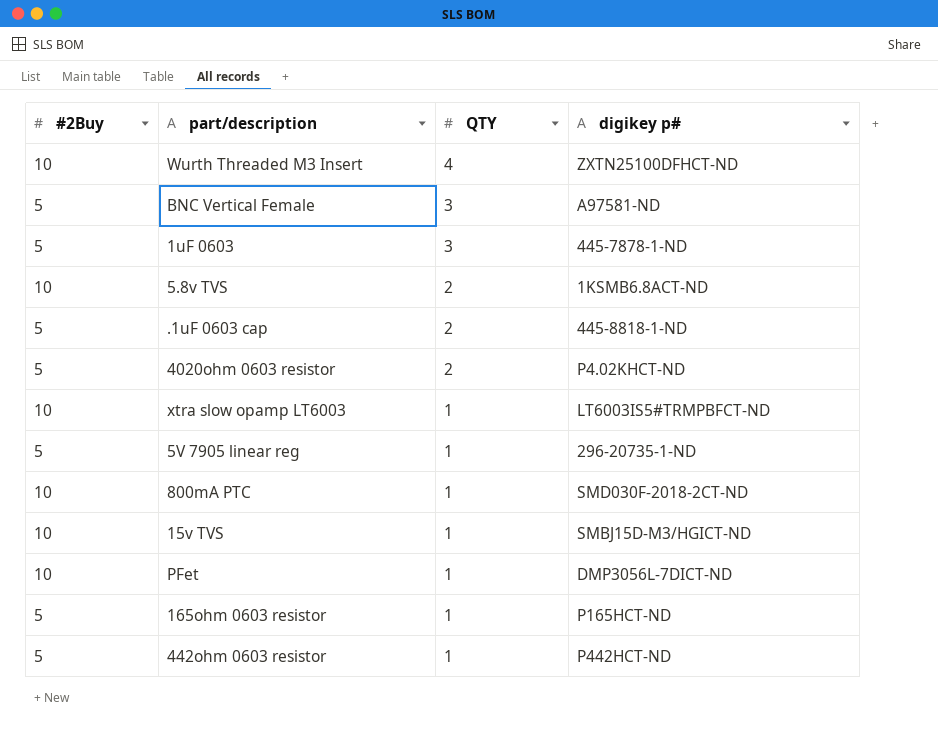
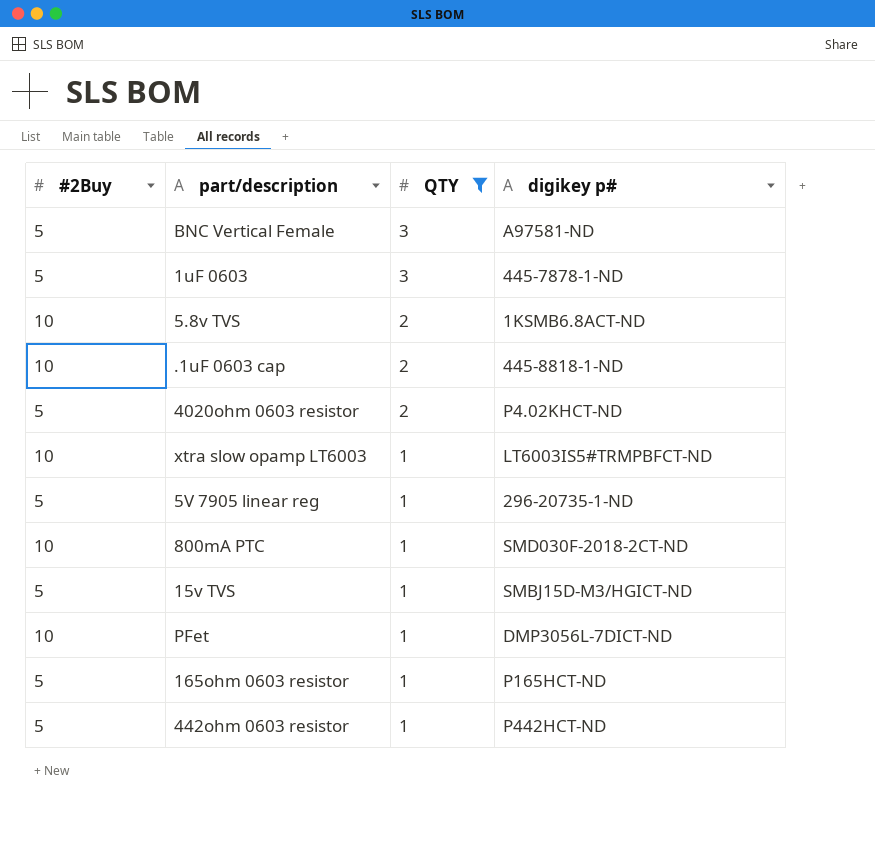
filter: none -> QTY != 4
.1uF 0603 cap | #2Buy: 5 -> 10
15v TVS | #2Buy: 10 -> 5

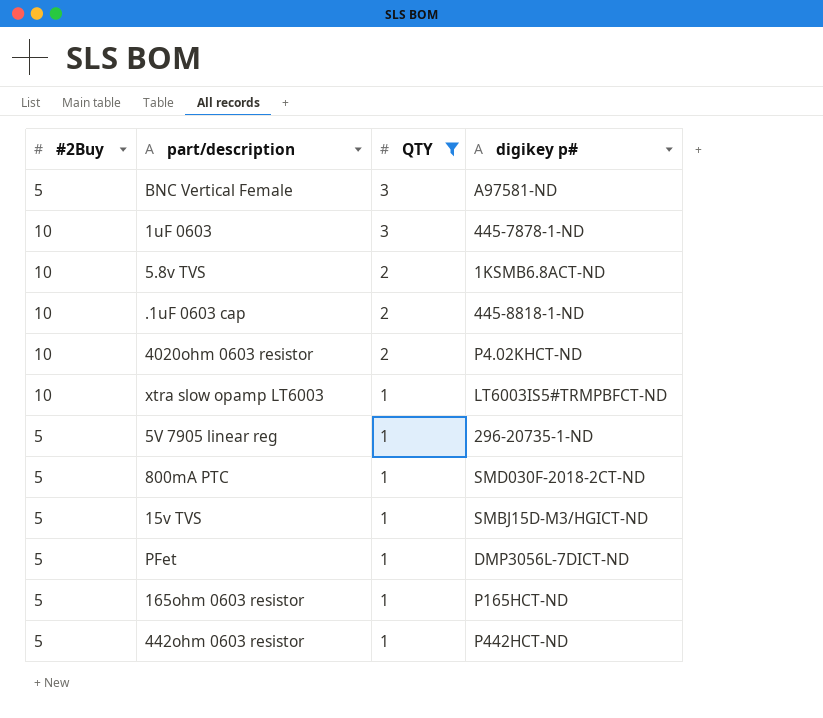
1uF 0603 | #2Buy: 5 -> 10
4020ohm 0603 resistor | #2Buy: 5 -> 10
800mA PTC | #2Buy: 10 -> 5
PFet | #2Buy: 10 -> 5

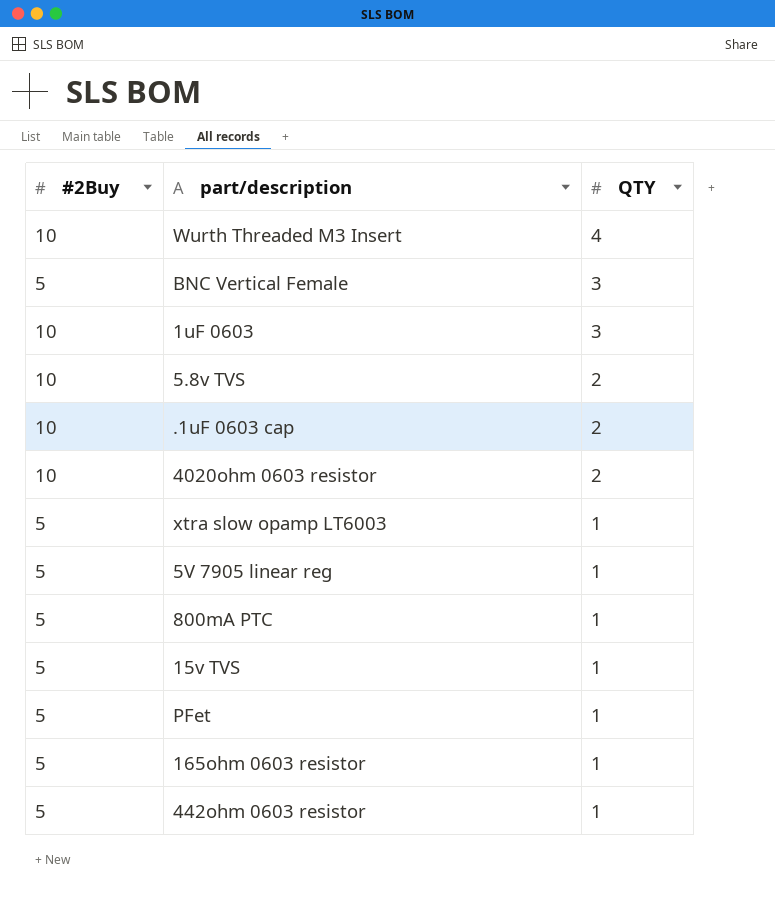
filter: QTY != 4 -> none
column digikey p# | position: 4 -> none
xtra slow opamp LT6003 | #2Buy: 10 -> 5

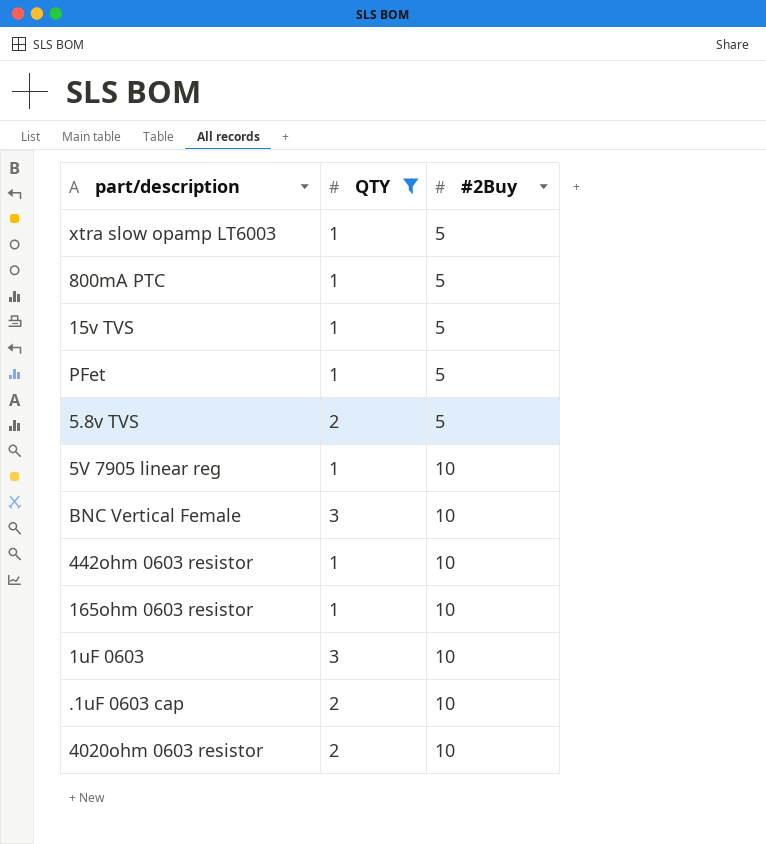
filter: none -> QTY != 4
row order: QTY descending -> #2Buy ascending
column #2Buy | position: 1 -> 3
5.8v TVS | #2Buy: 10 -> 5
5V 7905 linear reg | #2Buy: 5 -> 10
BNC Vertical Female | #2Buy: 5 -> 10
442ohm 0603 resistor | #2Buy: 5 -> 10
165ohm 0603 resistor | #2Buy: 5 -> 10

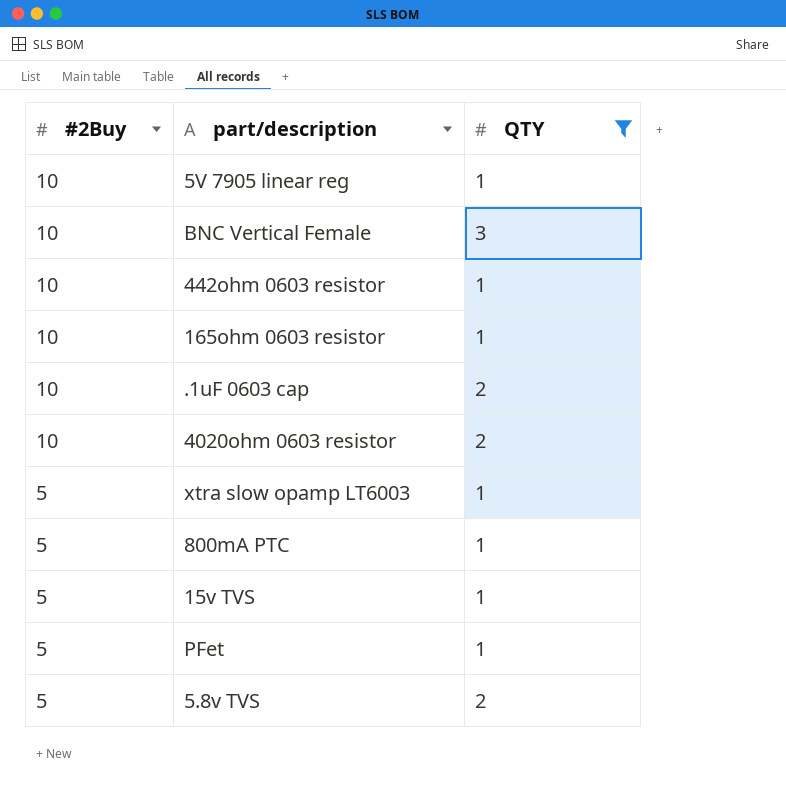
row order: #2Buy ascending -> #2Buy descending
column #2Buy | position: 3 -> 1
row 1uF 0603: 3 | 10 -> none

